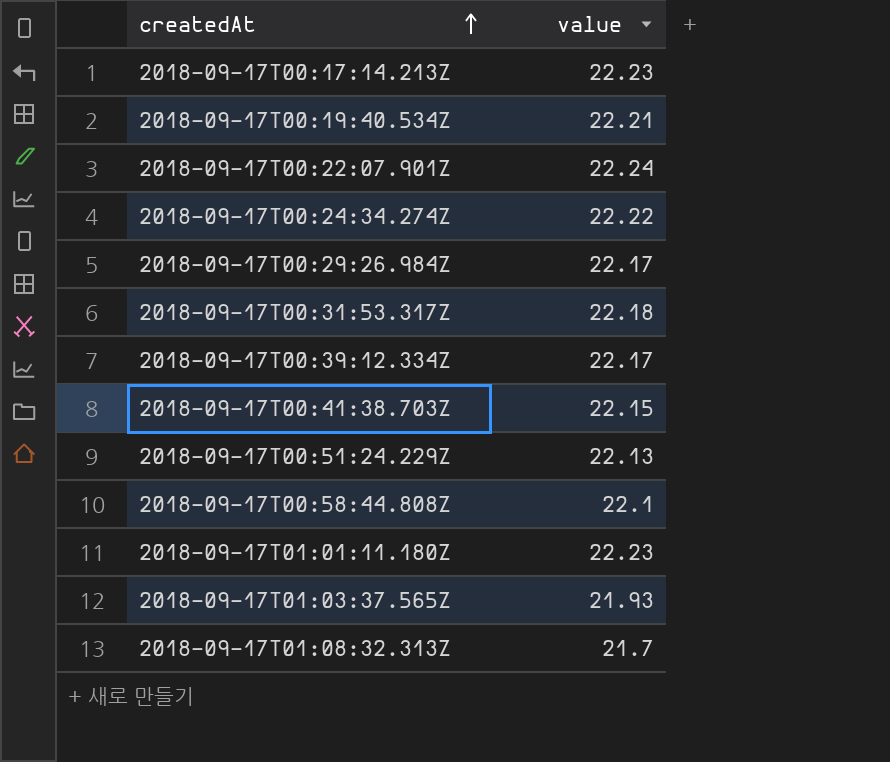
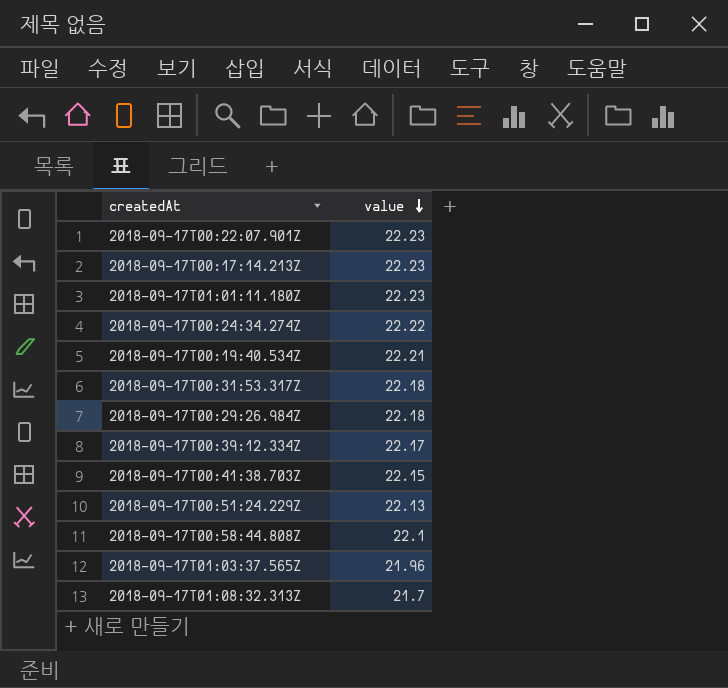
row order: createdAt ascending -> value descending
2018-09-17T00:22:07.901Z | value: 22.24 -> 22.23
2018-09-17T00:29:26.984Z | value: 22.17 -> 22.18
2018-09-17T01:03:37.565Z | value: 21.93 -> 21.96

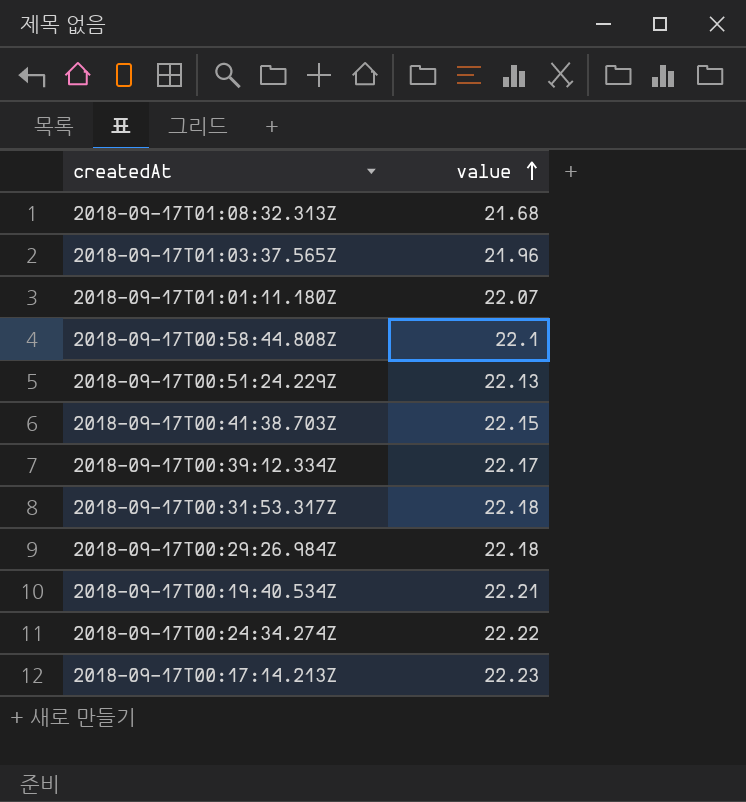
row order: value descending -> value ascending
row 2018-09-17T00:22:07.901Z: 22.23 -> none
2018-09-17T01:08:32.313Z | value: 21.7 -> 21.68
2018-09-17T01:01:11.180Z | value: 22.23 -> 22.07

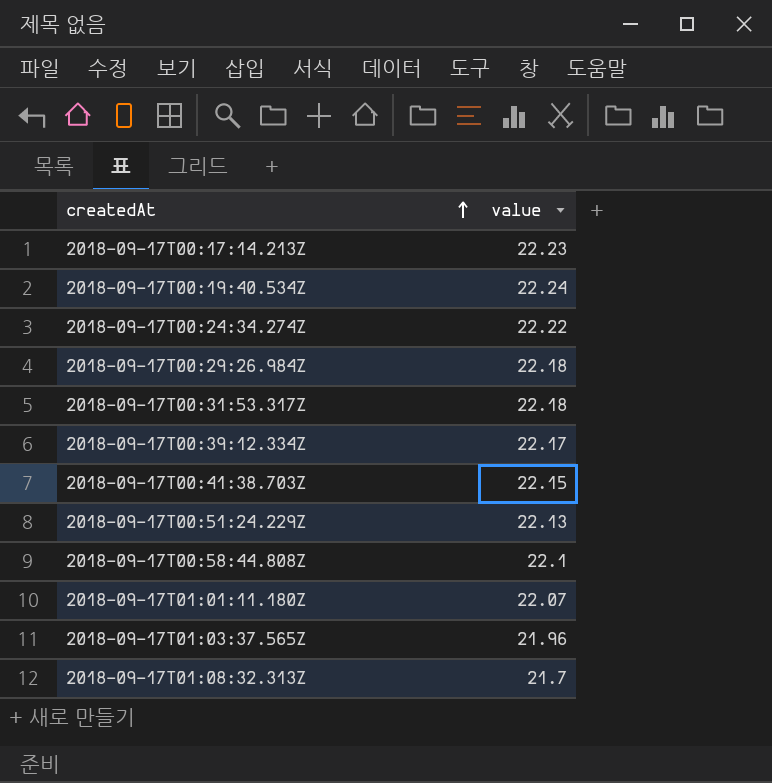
row order: value ascending -> createdAt ascending
2018-09-17T00:19:40.534Z | value: 22.21 -> 22.24
2018-09-17T01:08:32.313Z | value: 21.68 -> 21.7

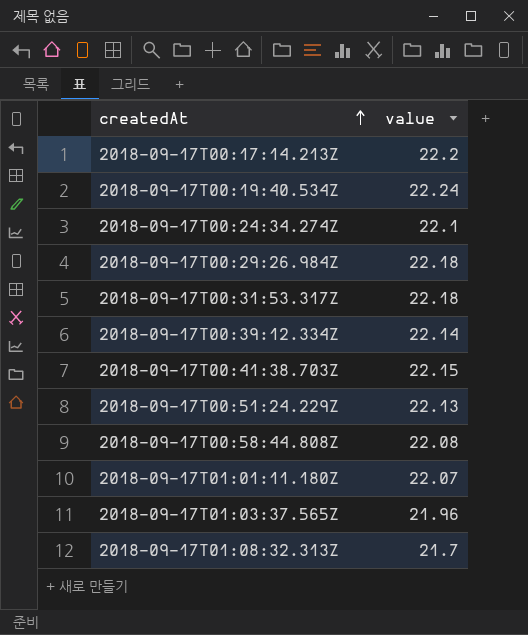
2018-09-17T00:17:14.213Z | value: 22.23 -> 22.2
2018-09-17T00:24:34.274Z | value: 22.22 -> 22.1
2018-09-17T00:39:12.334Z | value: 22.17 -> 22.14
2018-09-17T00:58:44.808Z | value: 22.1 -> 22.08

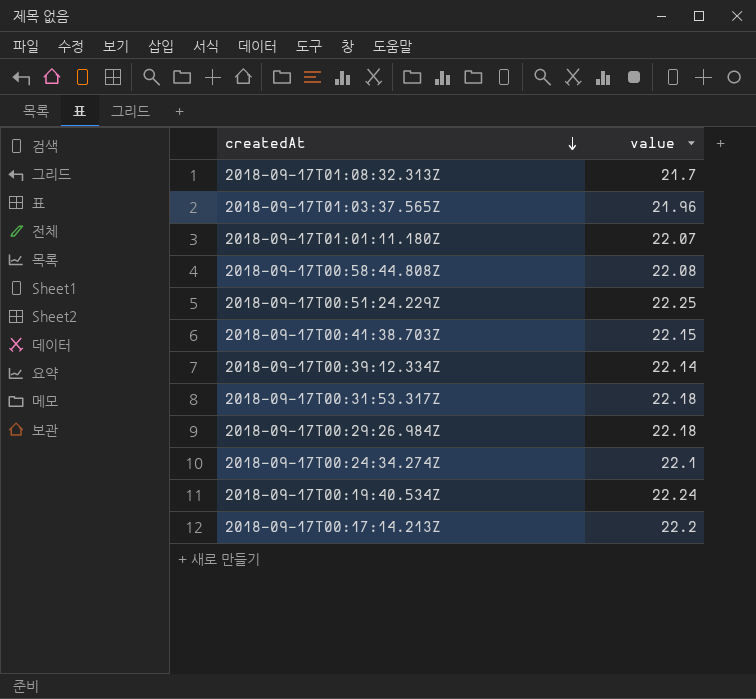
row order: createdAt ascending -> createdAt descending
2018-09-17T00:51:24.229Z | value: 22.13 -> 22.25

